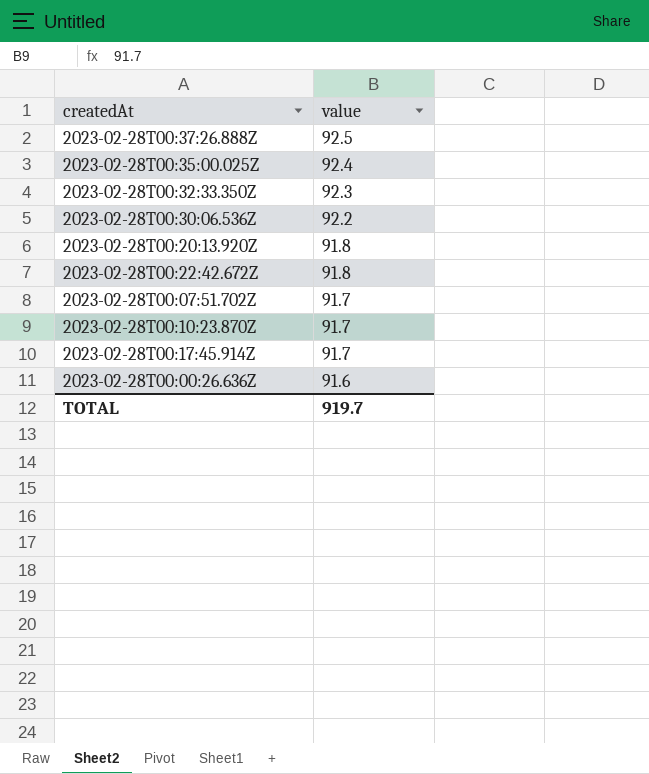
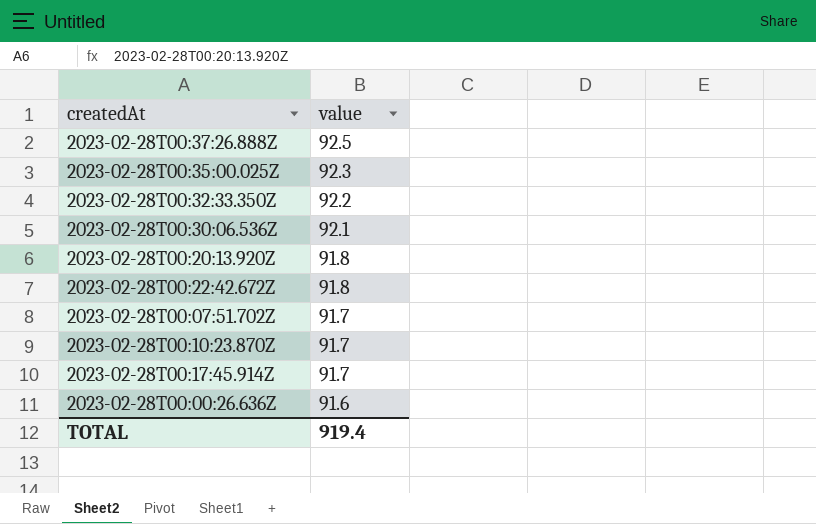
2023-02-28T00:35:00.025Z | value: 92.4 -> 92.3
2023-02-28T00:32:33.350Z | value: 92.3 -> 92.2
2023-02-28T00:30:06.536Z | value: 92.2 -> 92.1
TOTAL | value: 919.7 -> 919.4

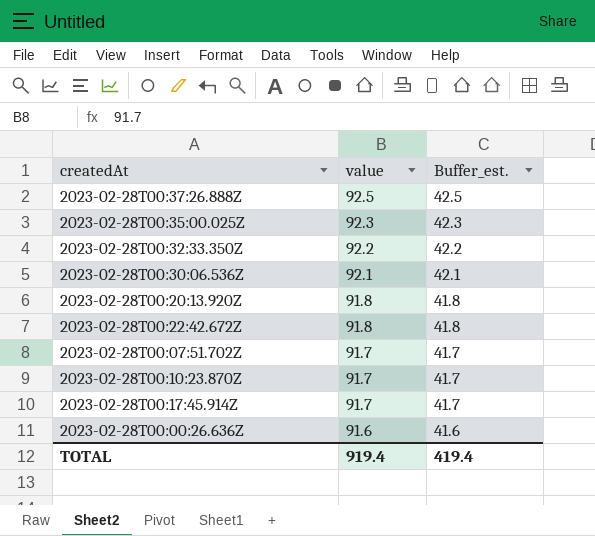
column Buffer_est. | formula: none -> [value] - 50

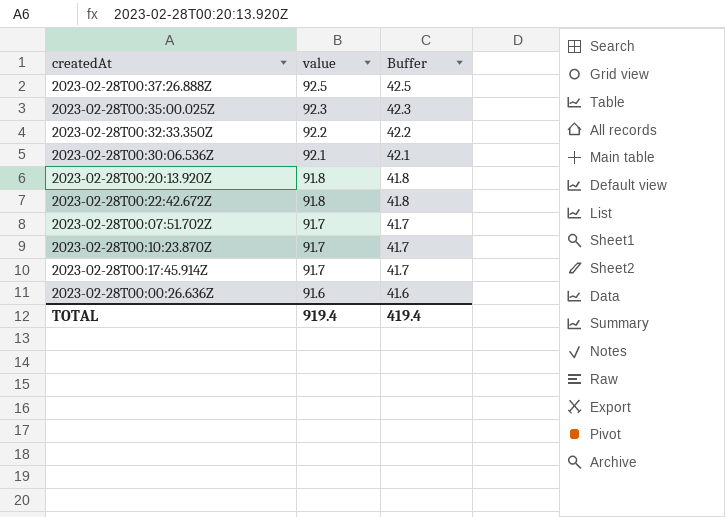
column name: Buffer_est. -> Buffer

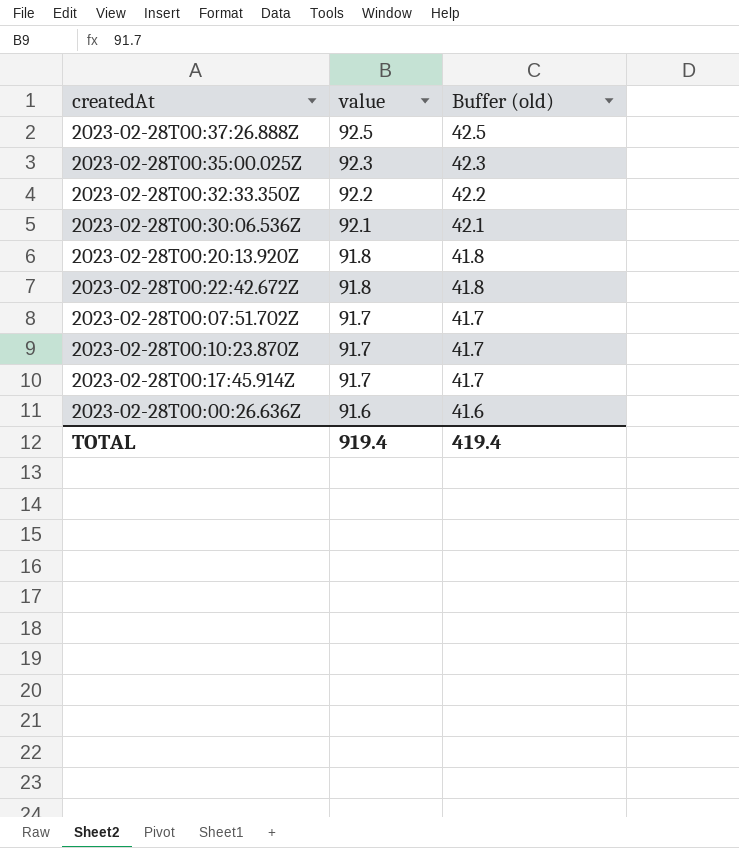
column name: Buffer -> Buffer (old)

